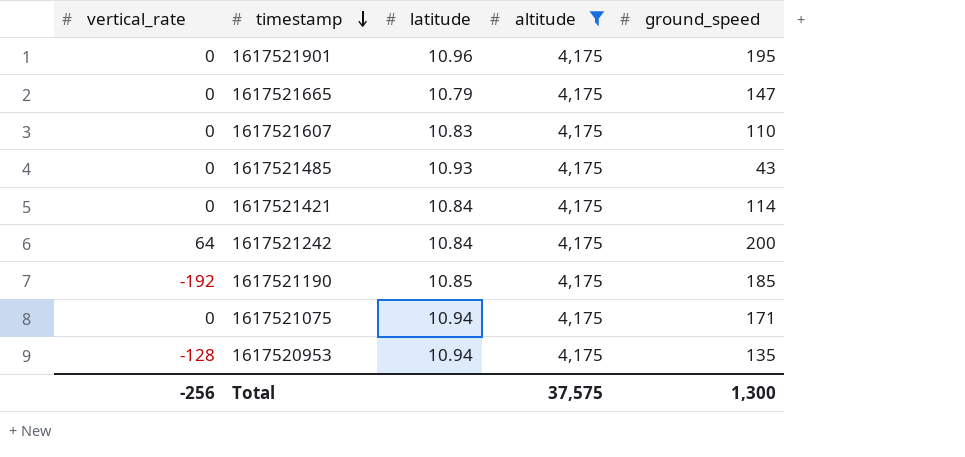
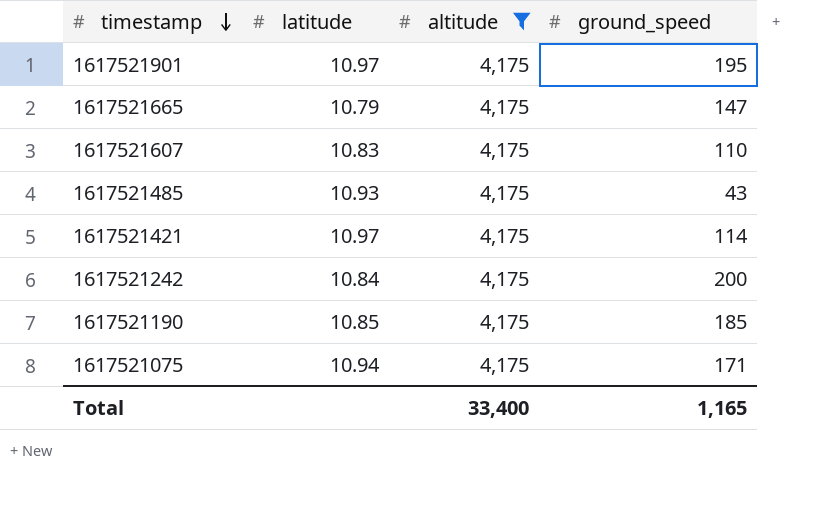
column vertical_rate | position: 1 -> none
row 1617520953: -128 | 10.94 | 4,175 | 135 -> none
1617521901 | latitude: 10.96 -> 10.97
1617521421 | latitude: 10.84 -> 10.97
Total | altitude: 37,575 -> 33,400
Total | ground_speed: 1,300 -> 1,165

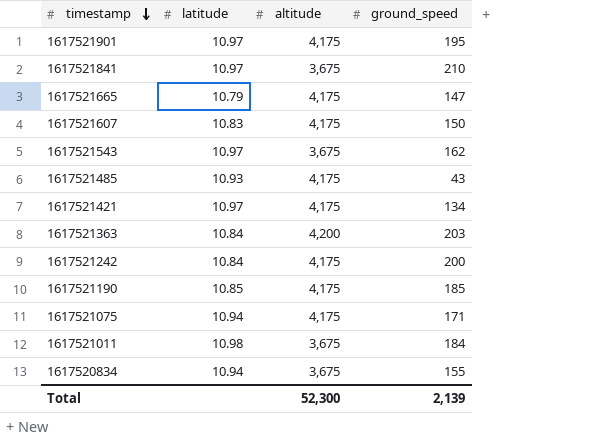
filter: altitude = 4,175 -> none
1617521607 | ground_speed: 110 -> 150
1617521421 | ground_speed: 114 -> 134
Total | altitude: 33,400 -> 52,300
Total | ground_speed: 1,165 -> 2,139

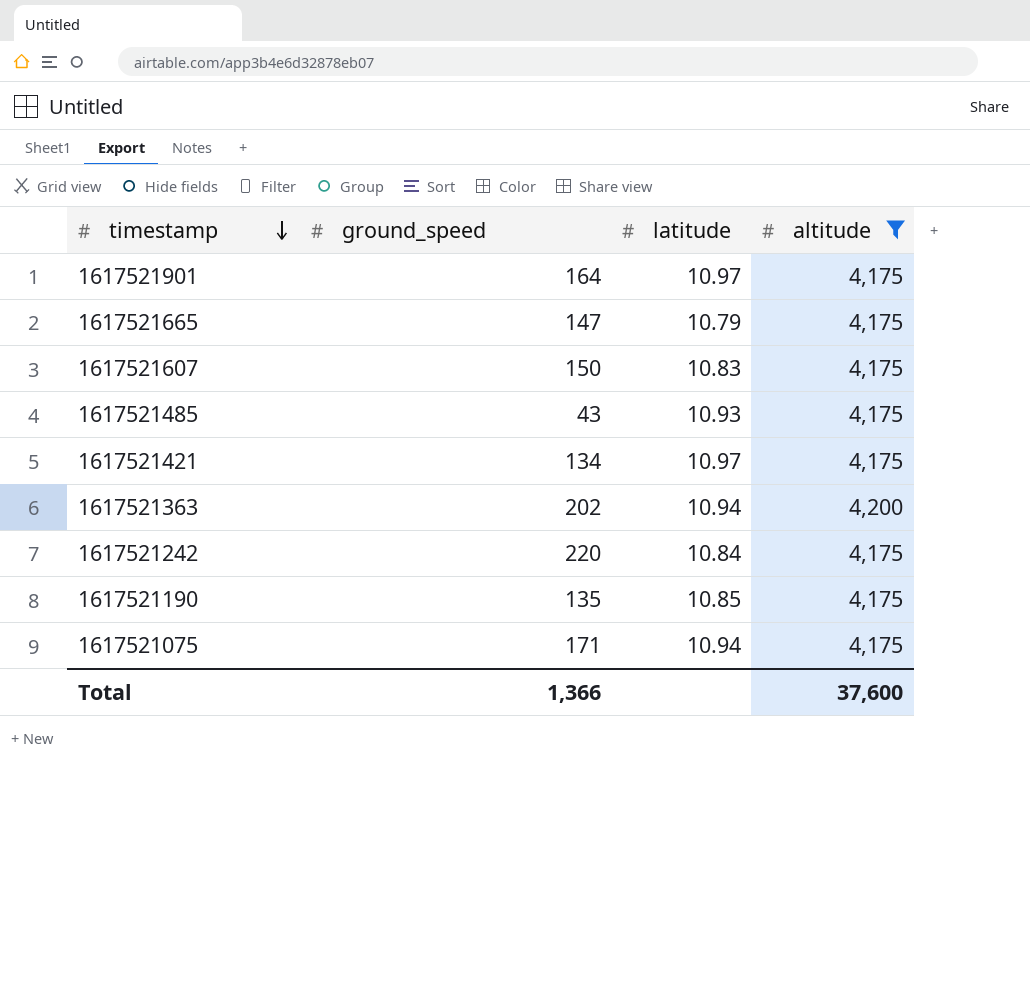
filter: none -> altitude != 3,675
column ground_speed | position: 4 -> 2
1617521901 | ground_speed: 195 -> 164
1617521363 | ground_speed: 203 -> 202
1617521363 | latitude: 10.84 -> 10.94
1617521242 | ground_speed: 200 -> 220
1617521190 | ground_speed: 185 -> 135
Total | ground_speed: 2,139 -> 1,366
Total | altitude: 52,300 -> 37,600

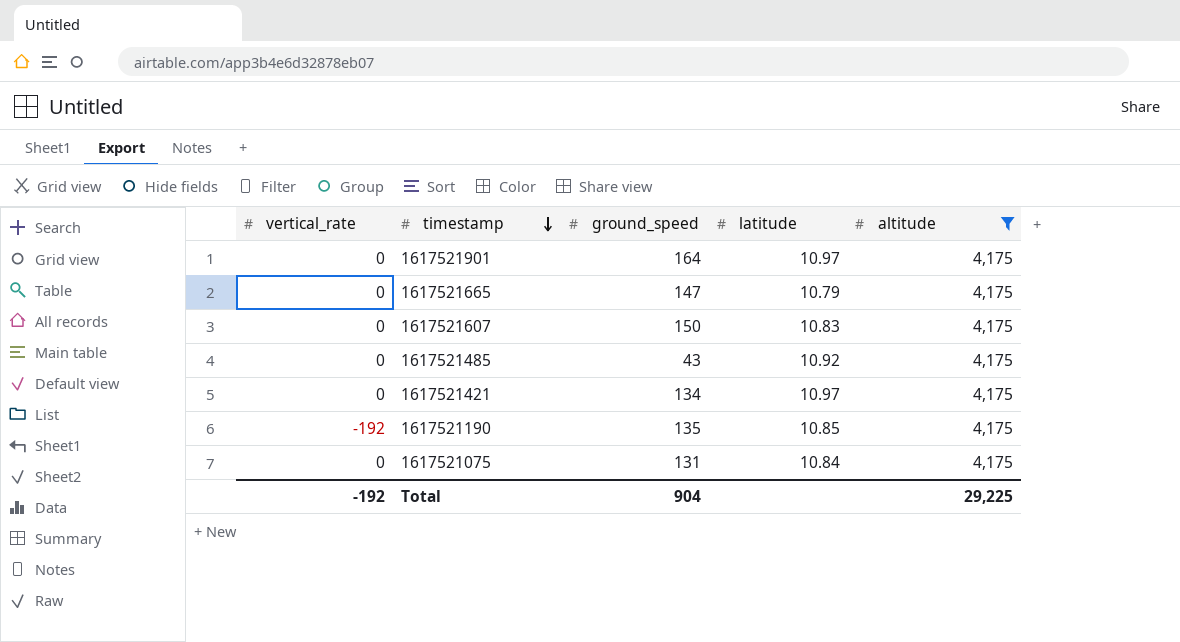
column vertical_rate | position: none -> 1
row 1617521363: 202 | 10.94 | 4,200 -> none
row 1617521242: 220 | 10.84 | 4,175 -> none
1617521485 | latitude: 10.93 -> 10.92
1617521075 | ground_speed: 171 -> 131
1617521075 | latitude: 10.94 -> 10.84
Total | ground_speed: 1,366 -> 904
Total | altitude: 37,600 -> 29,225

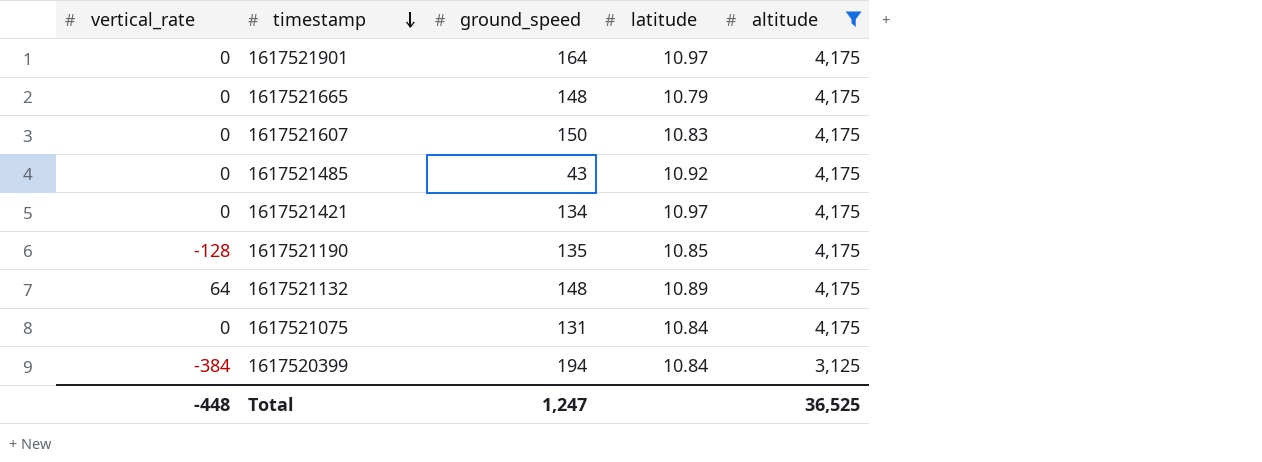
1617521665 | ground_speed: 147 -> 148
1617521190 | vertical_rate: -192 -> -128
row 1617521132: none -> 64 | 148 | 10.89 | 4,175
row 1617520399: none -> -384 | 194 | 10.84 | 3,125
Total | vertical_rate: -192 -> -448
Total | ground_speed: 904 -> 1,247
Total | altitude: 29,225 -> 36,525

